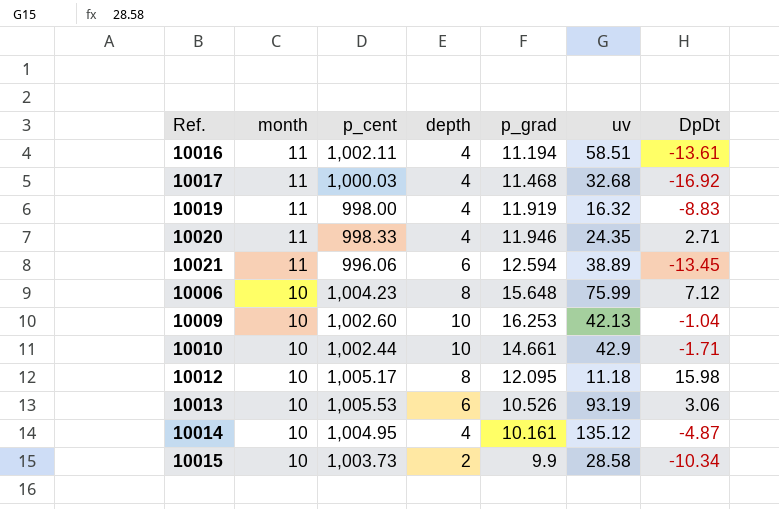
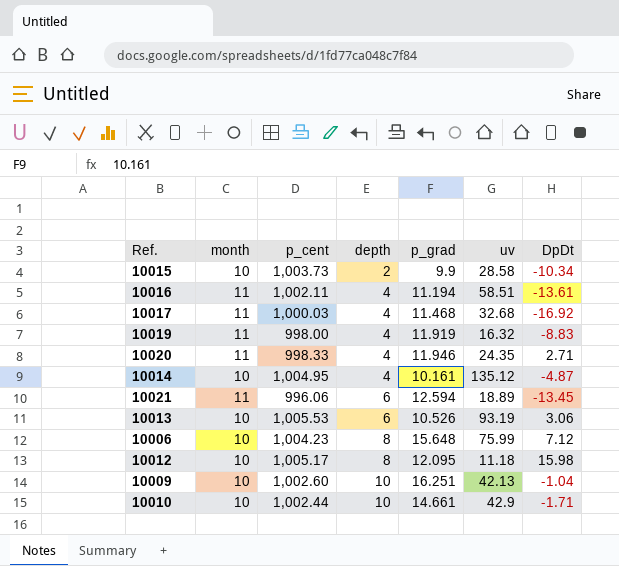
row order: month descending -> depth ascending
10021 | uv: 38.89 -> 18.89
10009 | p_grad: 16.253 -> 16.251

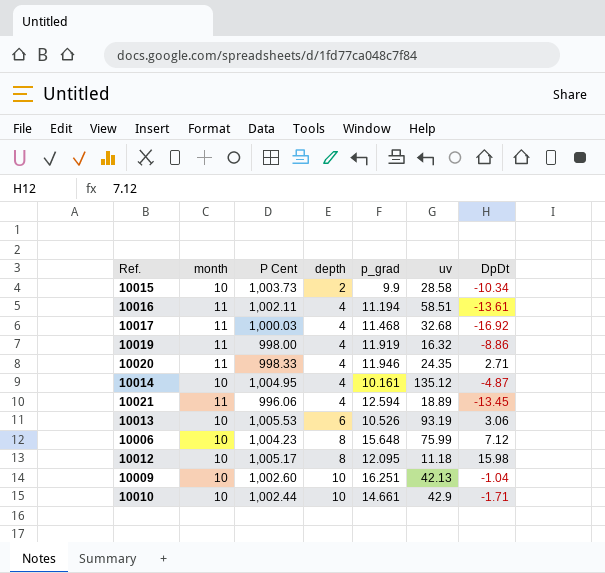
column name: p_cent -> P Cent
10019 | DpDt: -8.83 -> -8.86
10021 | depth: 6 -> 4

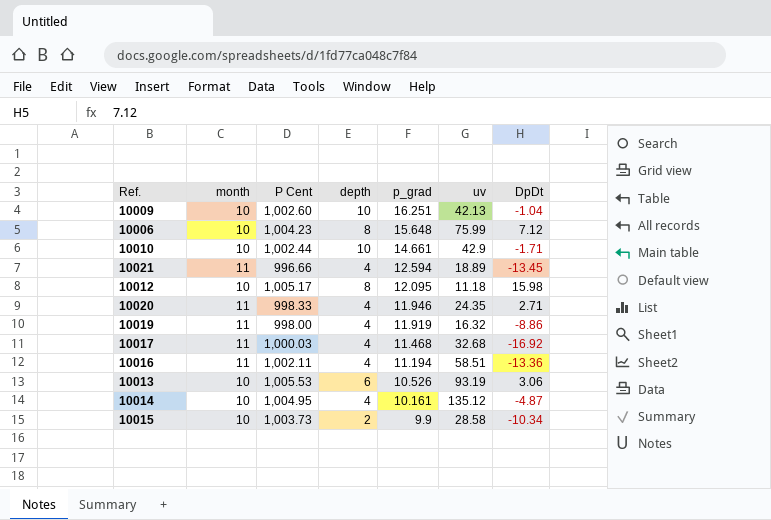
row order: depth ascending -> p_grad descending
10021 | P Cent: 996.06 -> 996.66
10016 | DpDt: -13.61 -> -13.36

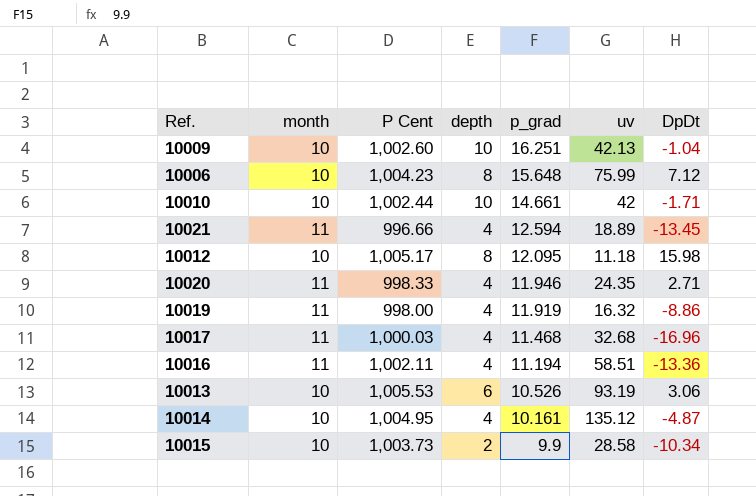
10010 | uv: 42.9 -> 42
10017 | DpDt: -16.92 -> -16.96

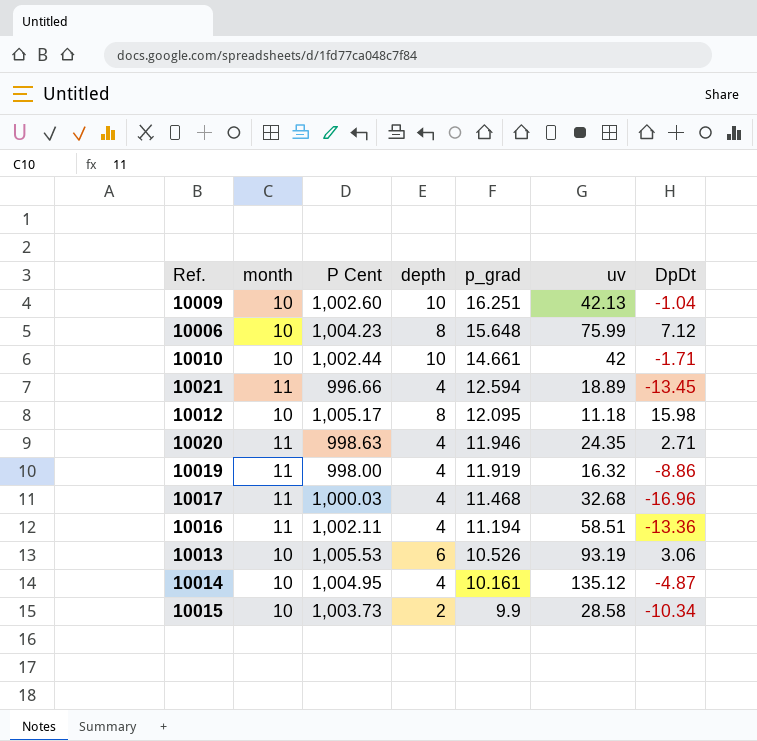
10020 | P Cent: 998.33 -> 998.63

